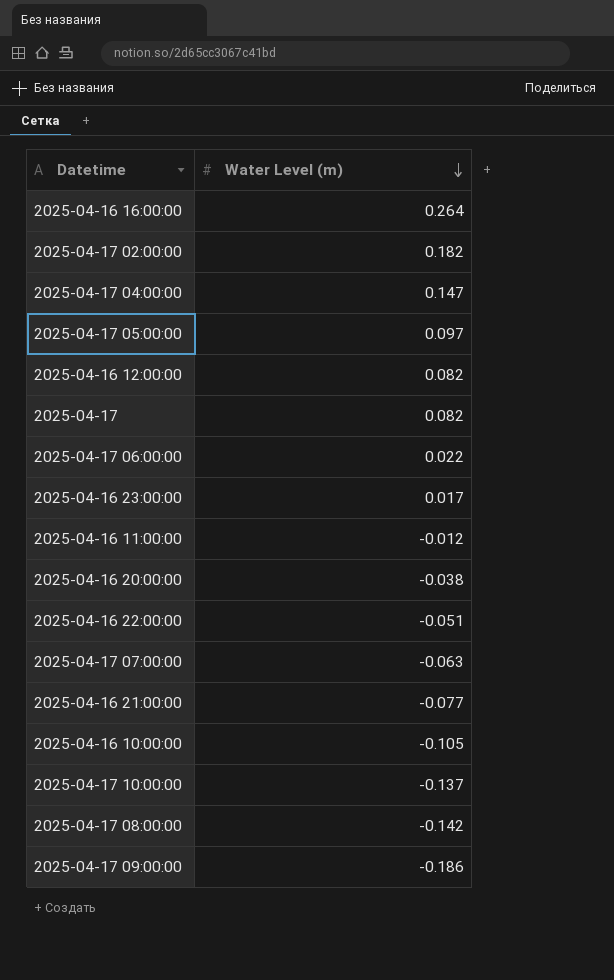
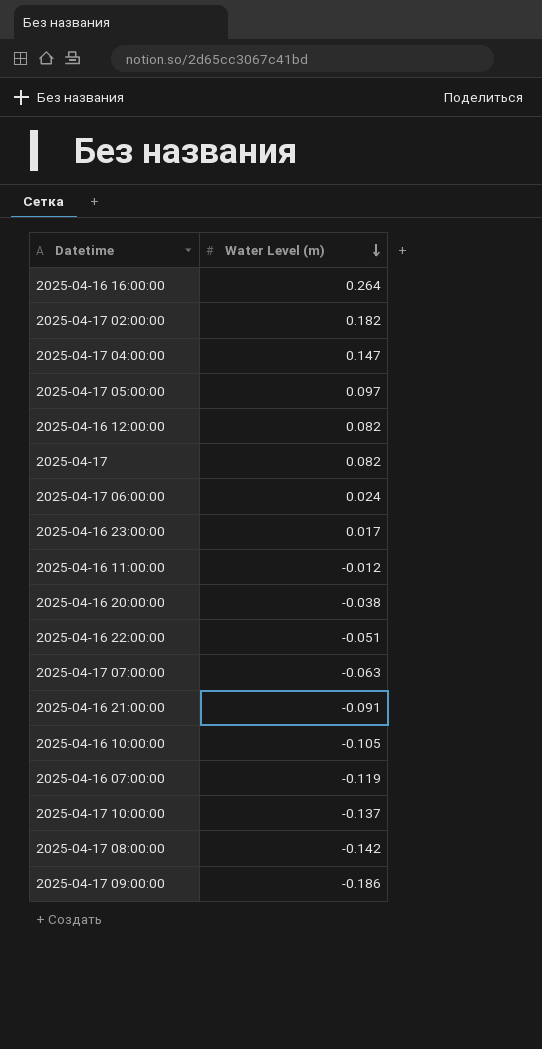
2025-04-17 06:00:00 | Water Level (m): 0.022 -> 0.024
2025-04-16 21:00:00 | Water Level (m): -0.077 -> -0.091
row 2025-04-16 07:00:00: none -> -0.119

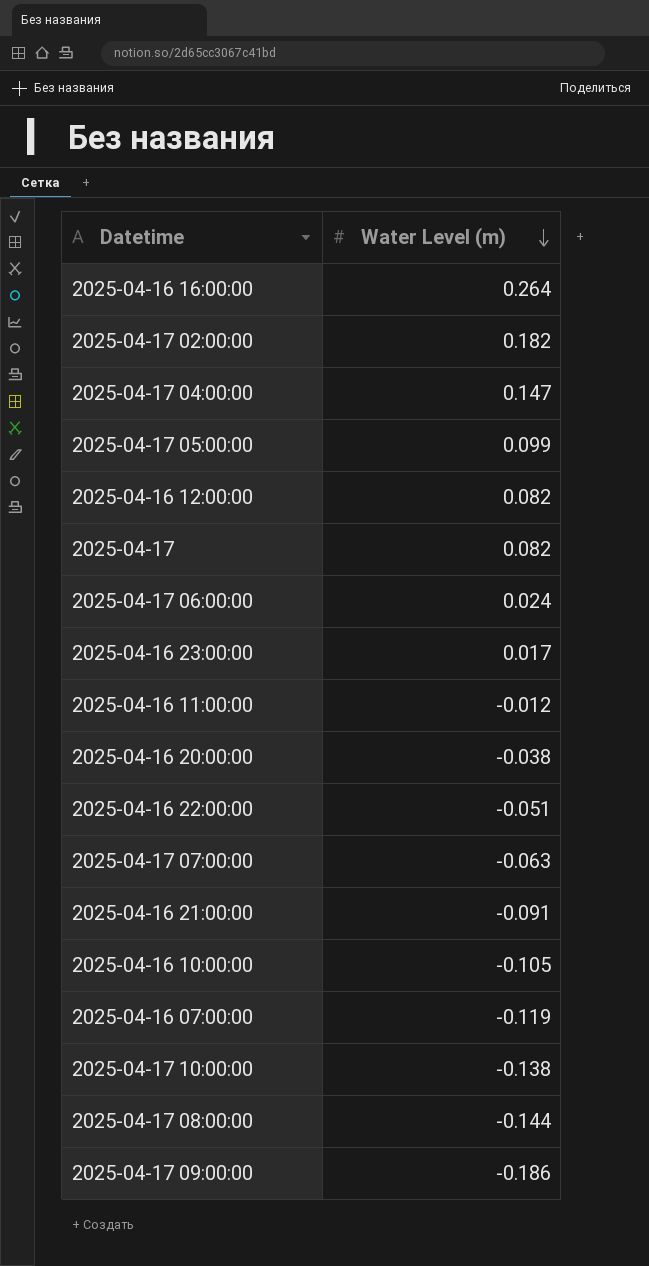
2025-04-17 05:00:00 | Water Level (m): 0.097 -> 0.099
2025-04-17 10:00:00 | Water Level (m): -0.137 -> -0.138
2025-04-17 08:00:00 | Water Level (m): -0.142 -> -0.144

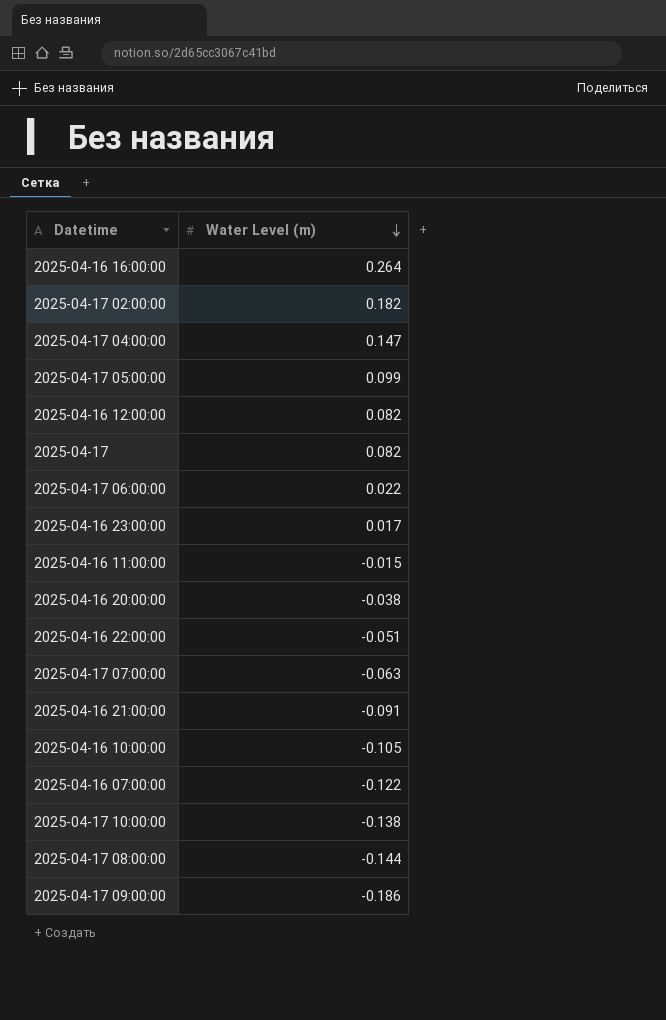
2025-04-17 06:00:00 | Water Level (m): 0.024 -> 0.022
2025-04-16 11:00:00 | Water Level (m): -0.012 -> -0.015
2025-04-16 07:00:00 | Water Level (m): -0.119 -> -0.122

